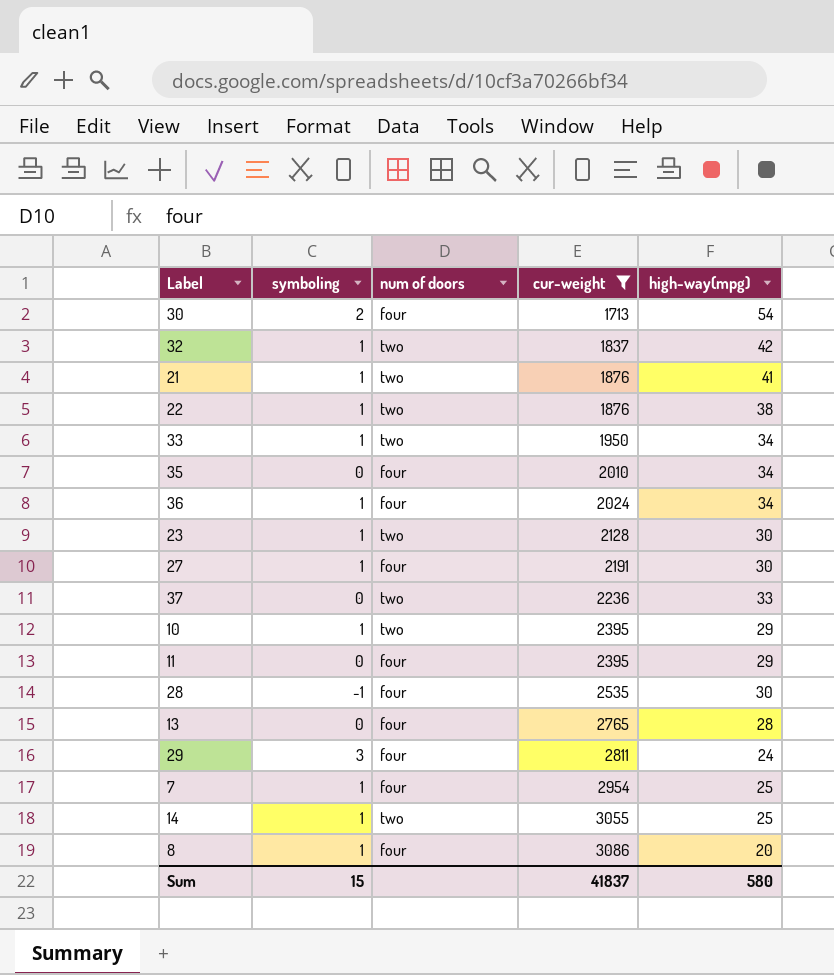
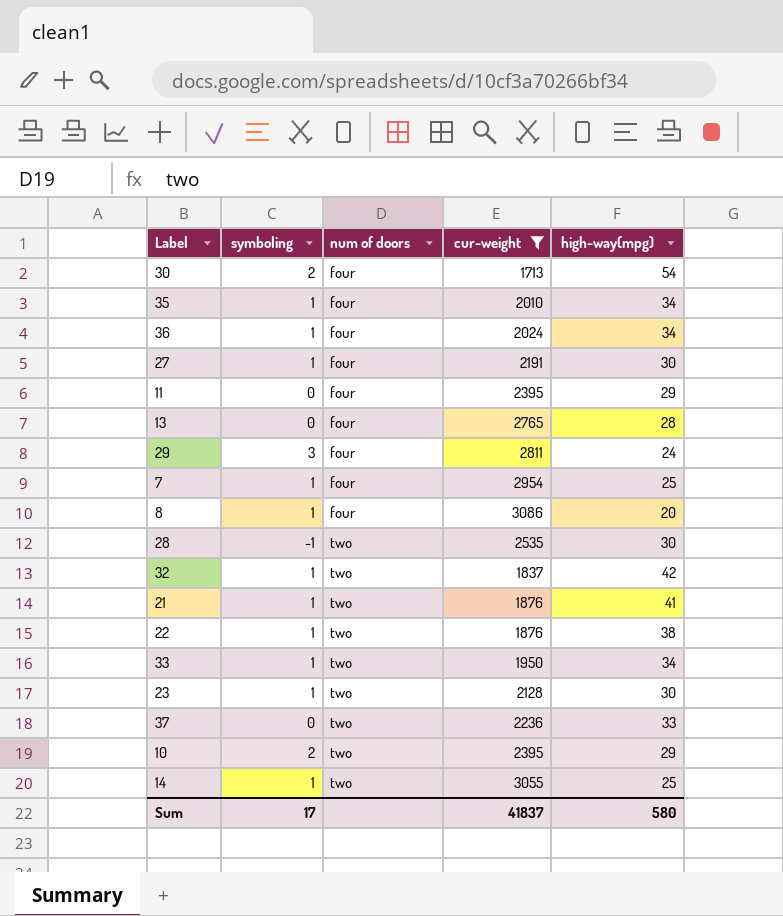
row order: cur-weight ascending -> num of doors ascending
35 | symboling: 0 -> 1
28 | num of doors: four -> two
10 | symboling: 1 -> 2
Sum | symboling: 15 -> 17

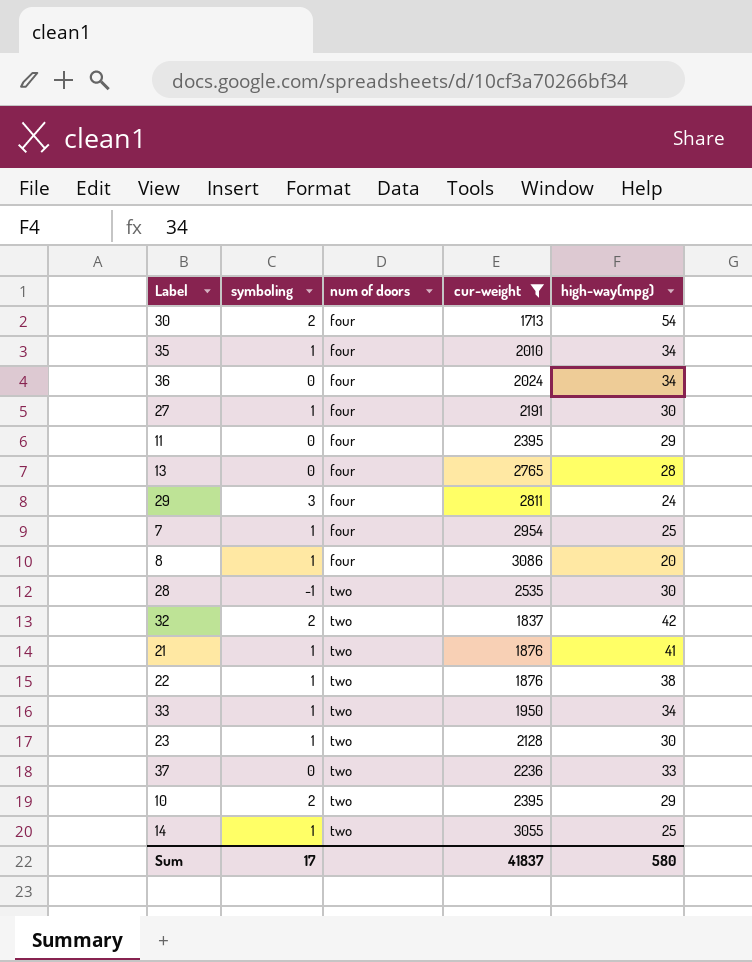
36 | symboling: 1 -> 0
32 | symboling: 1 -> 2

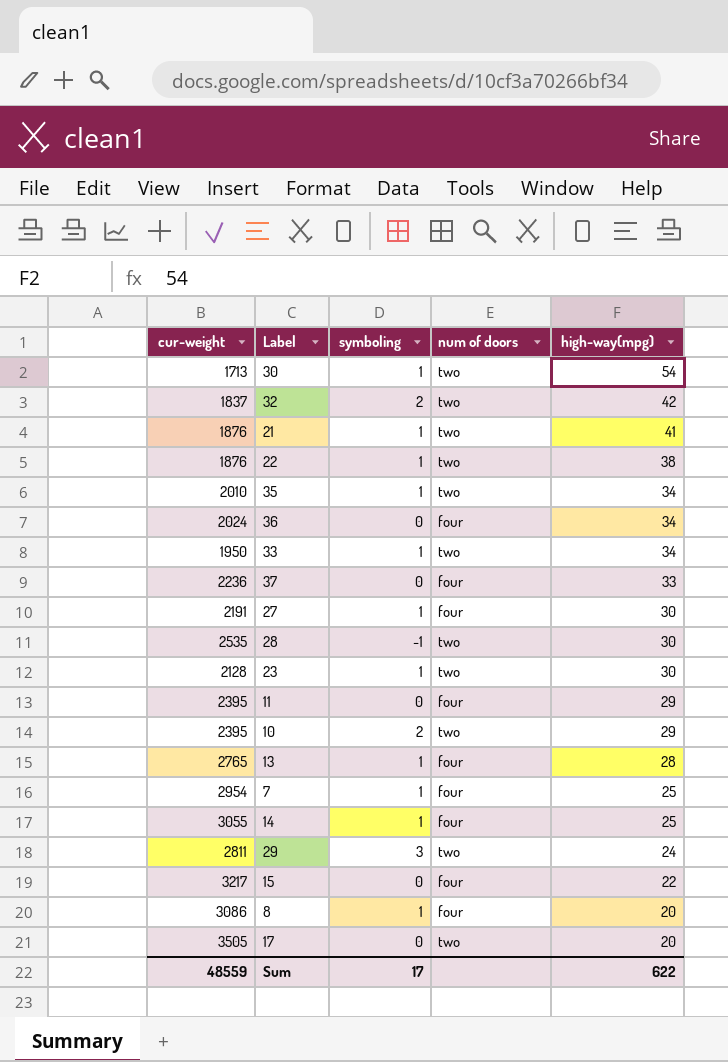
filter: cur-weight <= 3086 -> none
row order: num of doors ascending -> high-way(mpg) descending
column cur-weight | position: 4 -> 1
30 | symboling: 2 -> 1
30 | num of doors: four -> two
35 | num of doors: four -> two
37 | num of doors: two -> four
13 | symboling: 0 -> 1
14 | num of doors: two -> four
29 | num of doors: four -> two
Sum | cur-weight: 41837 -> 48559
Sum | high-way(mpg): 580 -> 622

